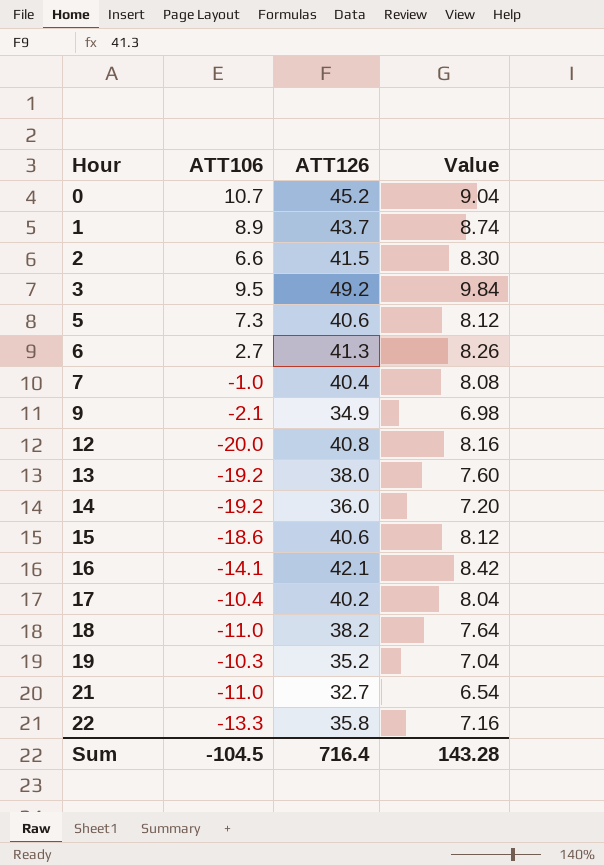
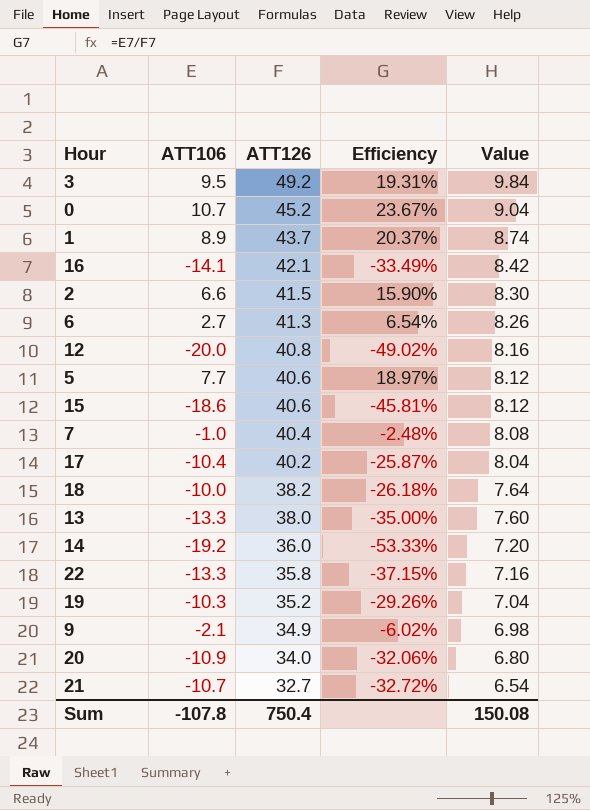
row order: Hour ascending -> ATT126 descending
column Efficiency | formula: none -> [ATT106] / [ATT126]
5 | ATT106: 7.3 -> 7.7
18 | ATT106: -11.0 -> -10.0
13 | ATT106: -19.2 -> -13.3
row 20: none -> -10.9 | 34.0 | -32.06% | 6.80
21 | ATT106: -11.0 -> -10.7
Sum | ATT106: -104.5 -> -107.8
Sum | ATT126: 716.4 -> 750.4
Sum | Value: 143.28 -> 150.08

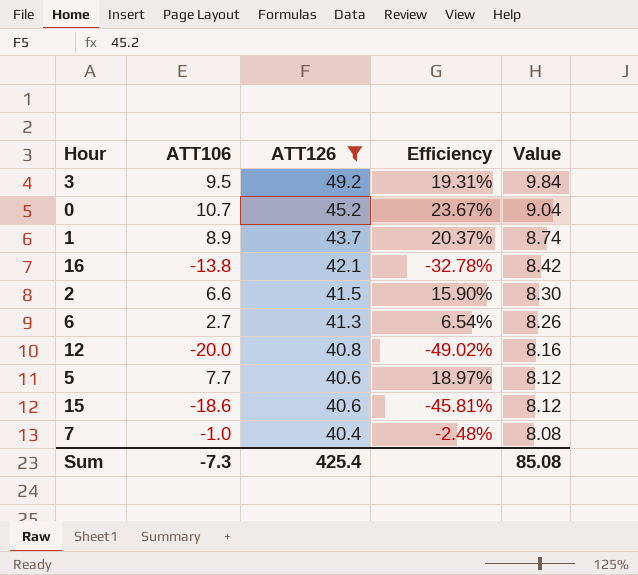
filter: none -> ATT126 >= 40.4
16 | ATT106: -14.1 -> -13.8
16 | Efficiency: -33.49% -> -32.78%
Sum | ATT106: -107.8 -> -7.3
Sum | ATT126: 750.4 -> 425.4
Sum | Value: 150.08 -> 85.08

